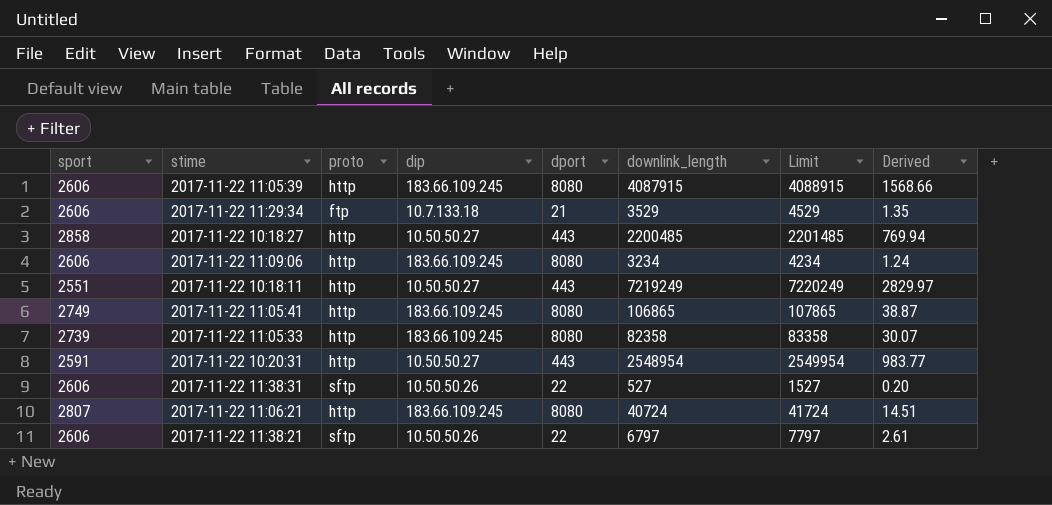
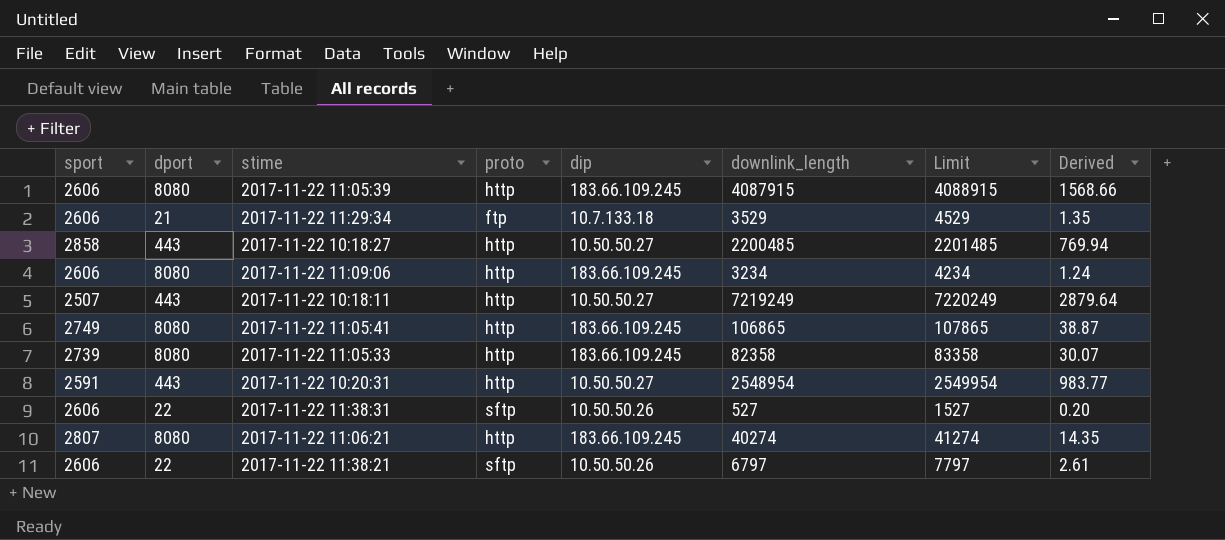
column dport | position: 5 -> 2
2017-11-22 10:18:11 | sport: 2551 -> 2507
2017-11-22 10:18:11 | Derived: 2829.97 -> 2879.64
2017-11-22 11:06:21 | downlink_length: 40724 -> 40274
2017-11-22 11:06:21 | Limit: 41724 -> 41274
2017-11-22 11:06:21 | Derived: 14.51 -> 14.35

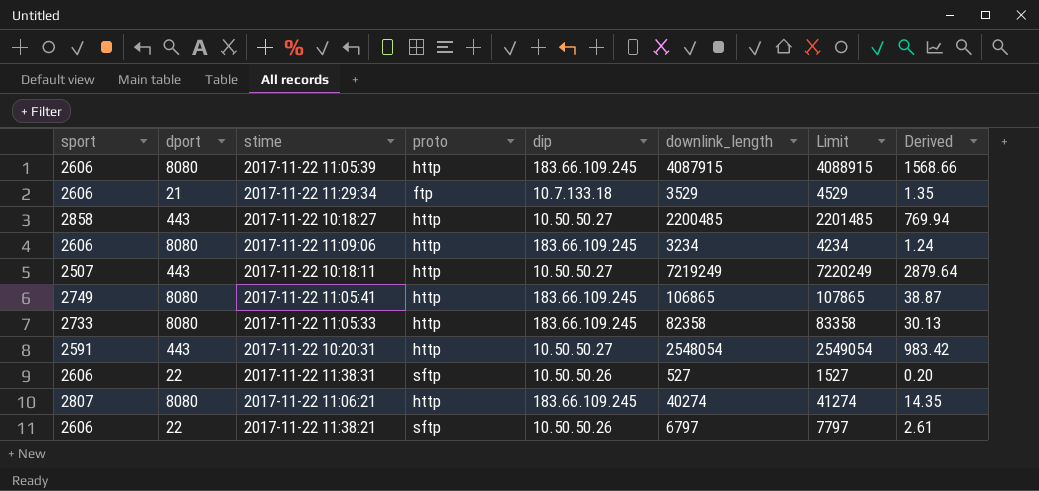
2017-11-22 11:05:33 | sport: 2739 -> 2733
2017-11-22 11:05:33 | Derived: 30.07 -> 30.13
2017-11-22 10:20:31 | downlink_length: 2548954 -> 2548054
2017-11-22 10:20:31 | Limit: 2549954 -> 2549054
2017-11-22 10:20:31 | Derived: 983.77 -> 983.42

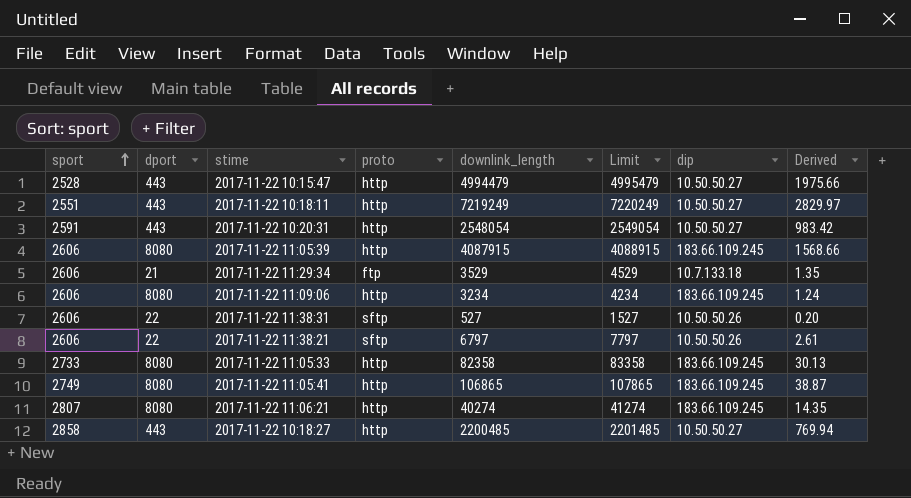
row order: none -> sport ascending
column dip | position: 5 -> 7
row 2017-11-22 10:15:47: none -> 2528 | 443 | http | 4994479 | 4995479 | 10.50.50.27 | 1975.66
2017-11-22 10:18:11 | sport: 2507 -> 2551
2017-11-22 10:18:11 | Derived: 2879.64 -> 2829.97

